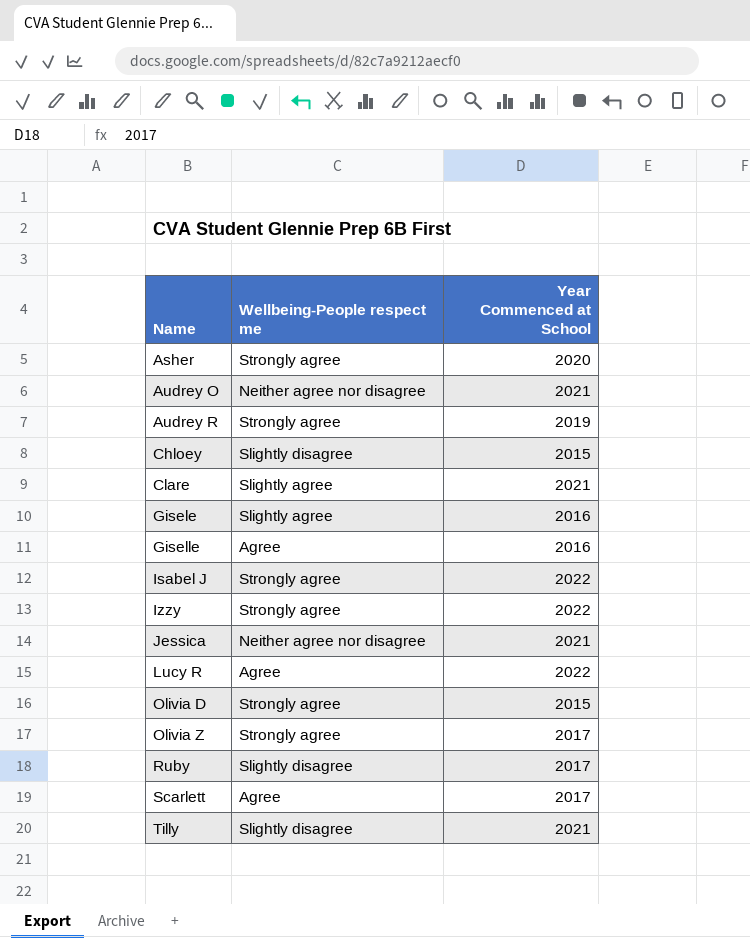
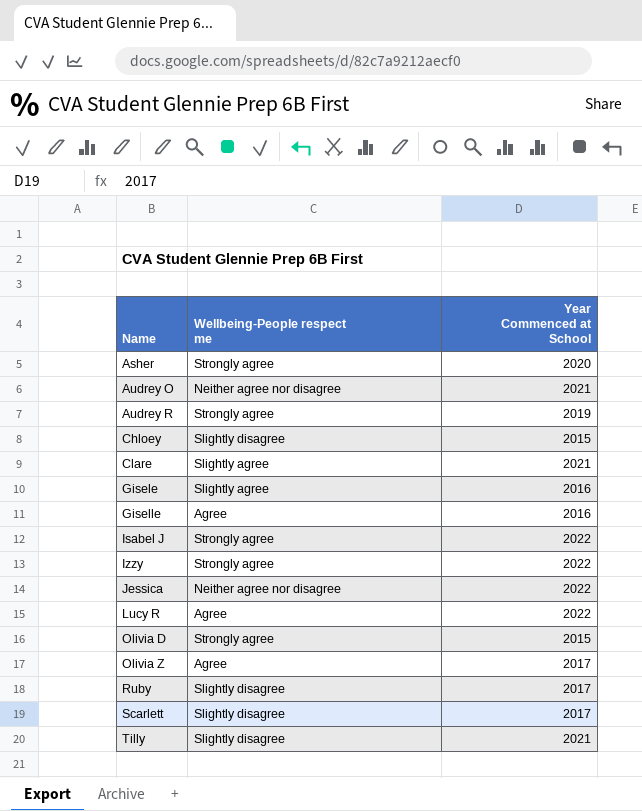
Jessica | Year Commenced at School: 2021 -> 2022
Olivia Z | Wellbeing-People respect me: Strongly agree -> Agree
Scarlett | Wellbeing-People respect me: Agree -> Slightly disagree

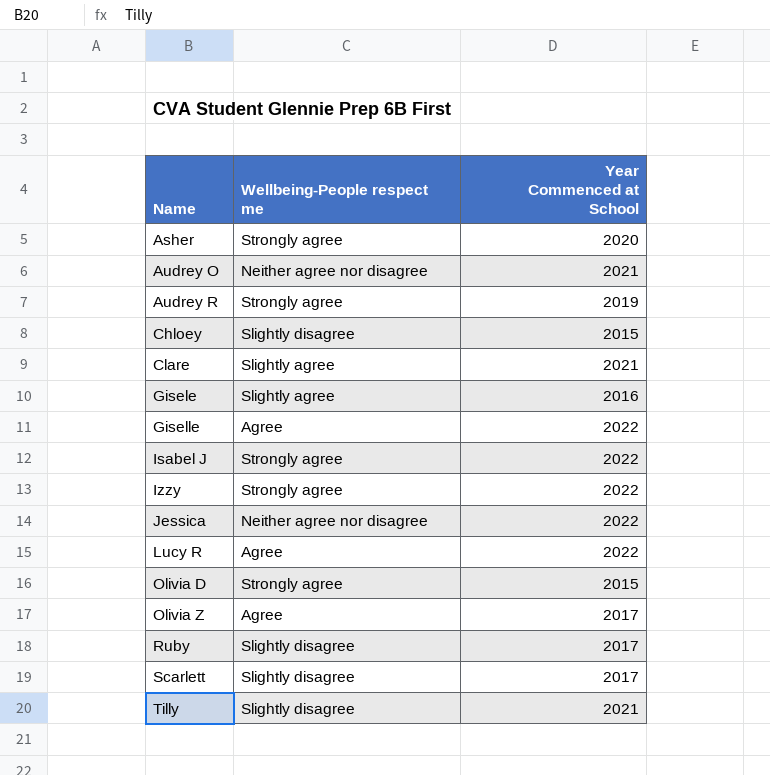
Giselle | Year Commenced at School: 2016 -> 2022

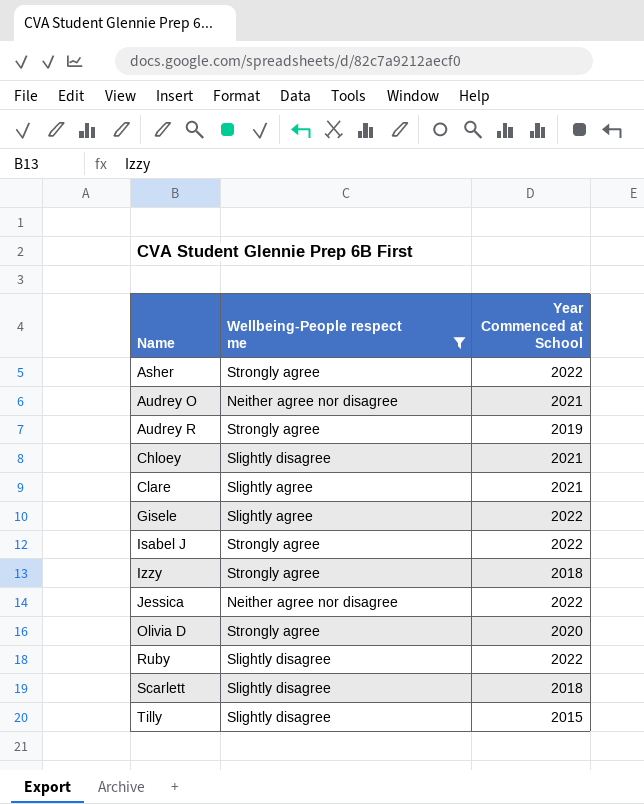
filter: none -> Wellbeing-People respect me != Agree
Asher | Year Commenced at School: 2020 -> 2022
Chloey | Year Commenced at School: 2015 -> 2021
Gisele | Year Commenced at School: 2016 -> 2022
Izzy | Year Commenced at School: 2022 -> 2018
Olivia D | Year Commenced at School: 2015 -> 2020
Ruby | Year Commenced at School: 2017 -> 2022
Scarlett | Year Commenced at School: 2017 -> 2018
Tilly | Year Commenced at School: 2021 -> 2015

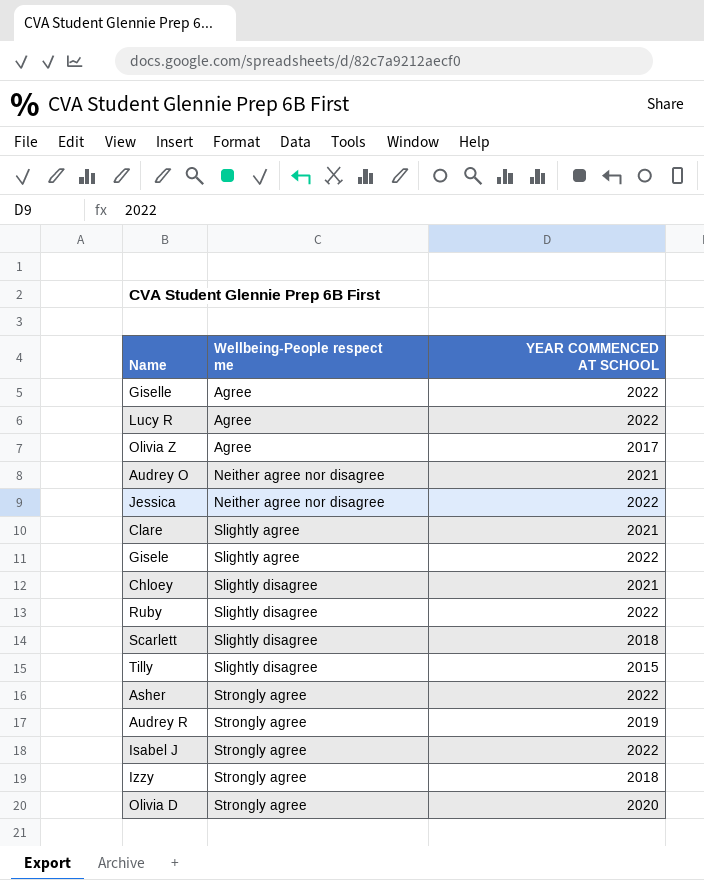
filter: Wellbeing-People respect me != Agree -> none
row order: Name ascending -> Wellbeing-People respect me ascending
column name: Year Commenced at School -> YEAR COMMENCED AT SCHOOL

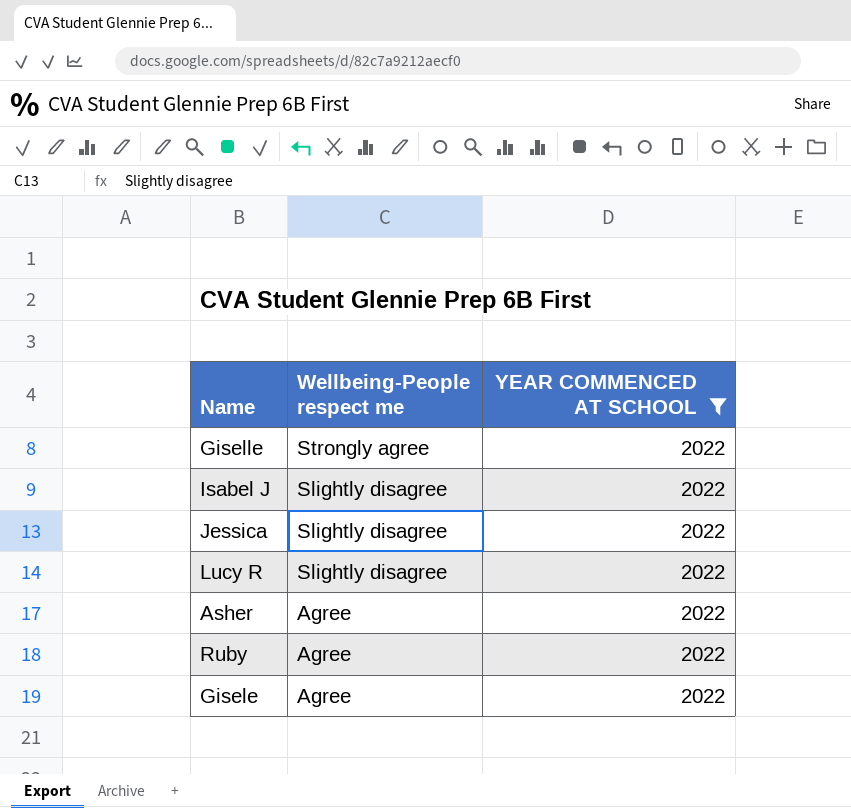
filter: none -> YEAR COMMENCED AT SCHOOL = 2022
row order: Wellbeing-People respect me ascending -> Wellbeing-People respect me descending
Giselle | Wellbeing-People respect me: Agree -> Strongly agree
Isabel J | Wellbeing-People respect me: Strongly agree -> Slightly disagree
Jessica | Wellbeing-People respect me: Neither agree nor disagree -> Slightly disagree
Lucy R | Wellbeing-People respect me: Agree -> Slightly disagree
Asher | Wellbeing-People respect me: Strongly agree -> Agree
Ruby | Wellbeing-People respect me: Slightly disagree -> Agree
Gisele | Wellbeing-People respect me: Slightly agree -> Agree

